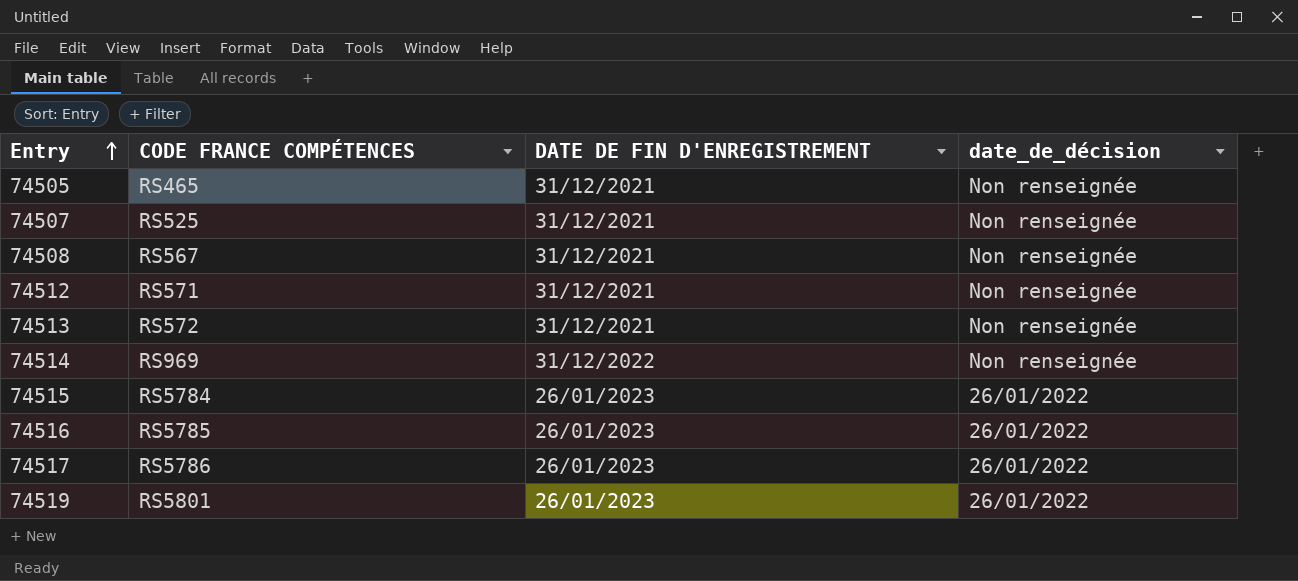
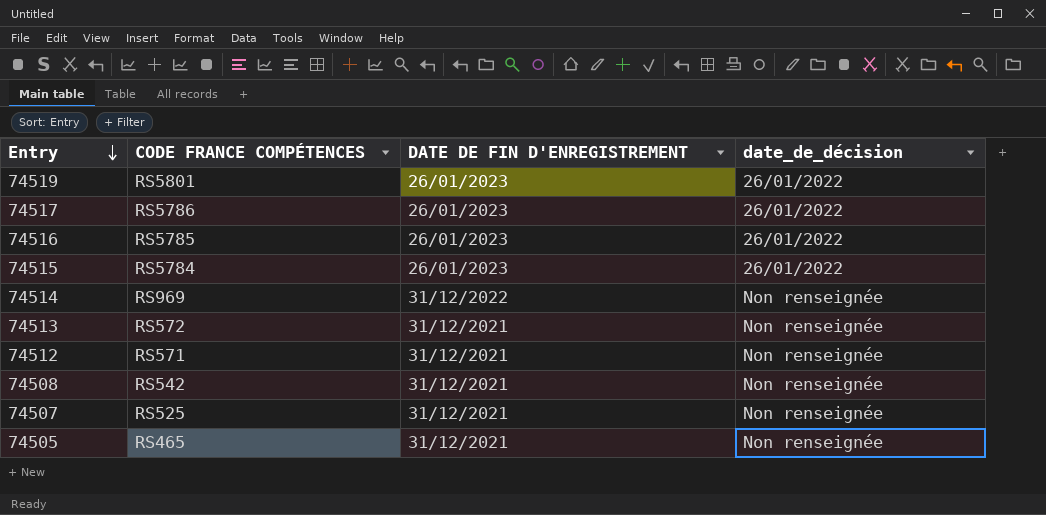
row order: Entry ascending -> Entry descending
74508 | CODE FRANCE COMPÉTENCES: RS567 -> RS542

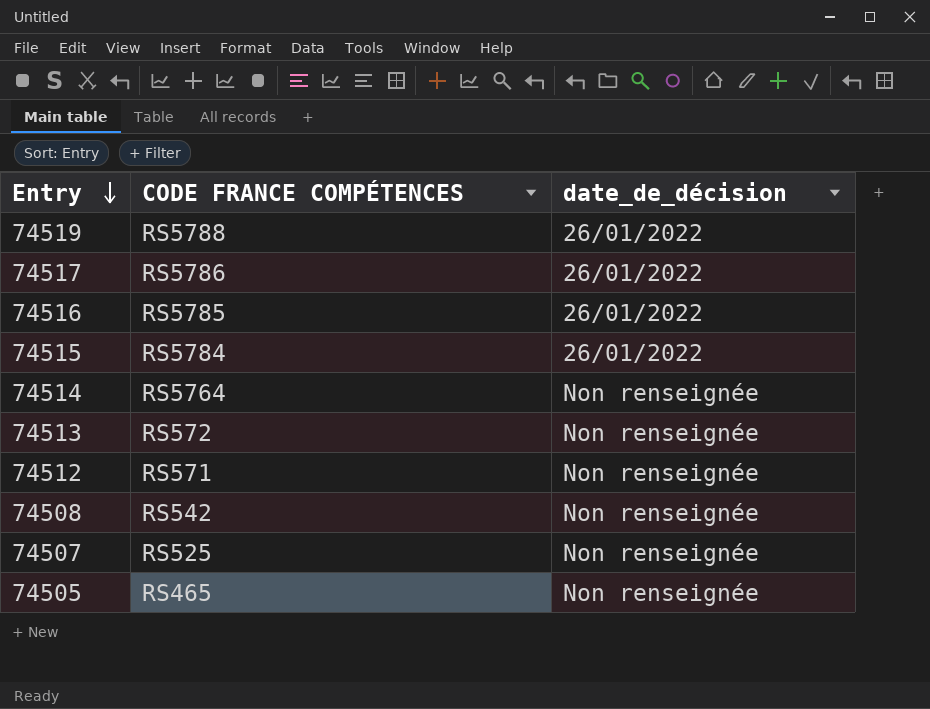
column DATE DE FIN D'ENREGISTREMENT | position: 3 -> none
74519 | CODE FRANCE COMPÉTENCES: RS5801 -> RS5788
74514 | CODE FRANCE COMPÉTENCES: RS969 -> RS5764

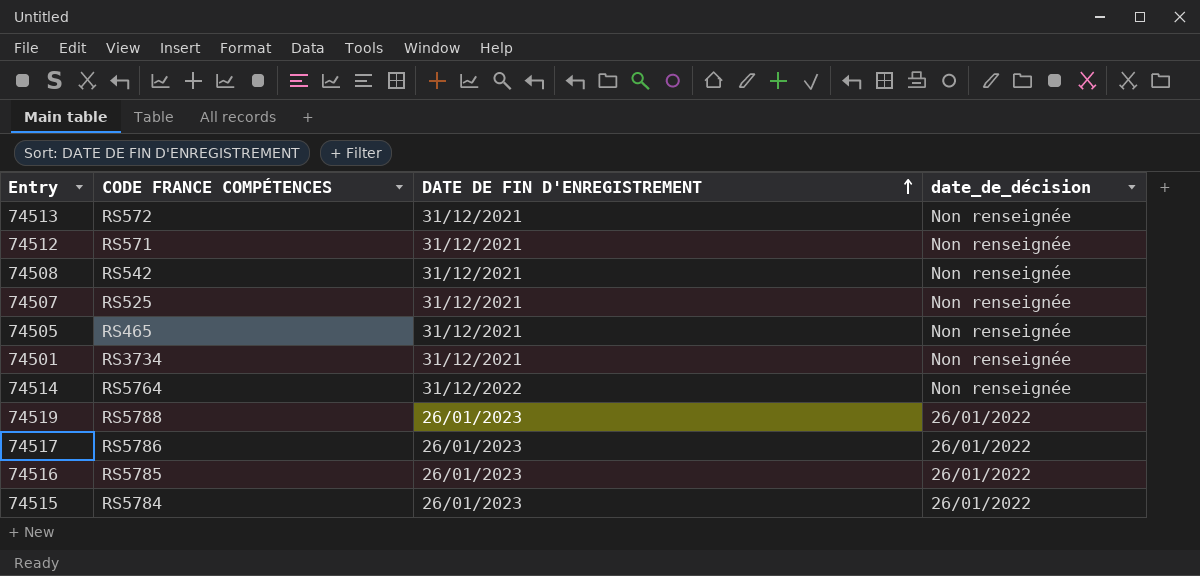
row order: Entry descending -> DATE DE FIN D'ENREGISTREMENT ascending
column DATE DE FIN D'ENREGISTREMENT | position: none -> 3
row 74501: none -> RS3734 | 31/12/2021 | Non renseignée

